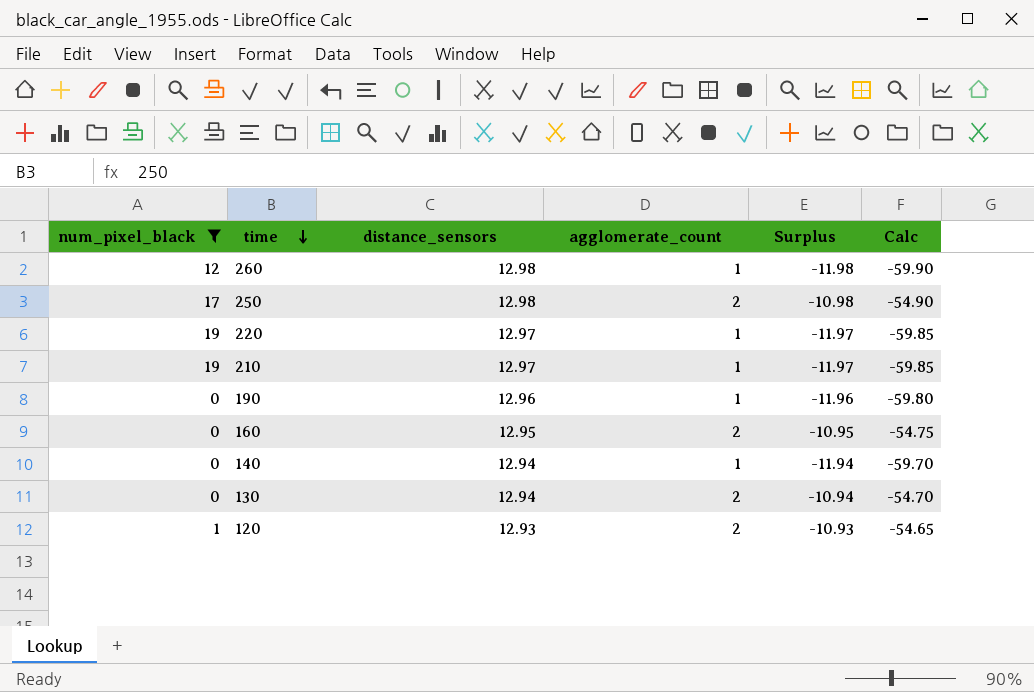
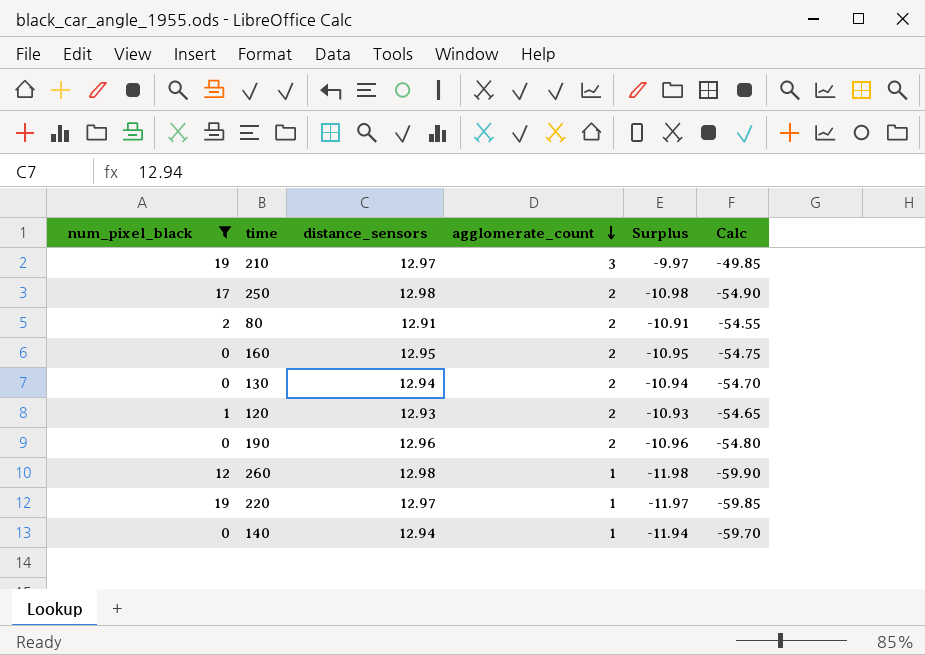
row order: time descending -> agglomerate_count descending
210 | agglomerate_count: 1 -> 3
210 | Surplus: -11.97 -> -9.97
210 | Calc: -59.85 -> -49.85
row 80: none -> 2 | 12.91 | 2 | -10.91 | -54.55
190 | agglomerate_count: 1 -> 2
190 | Surplus: -11.96 -> -10.96
190 | Calc: -59.80 -> -54.80

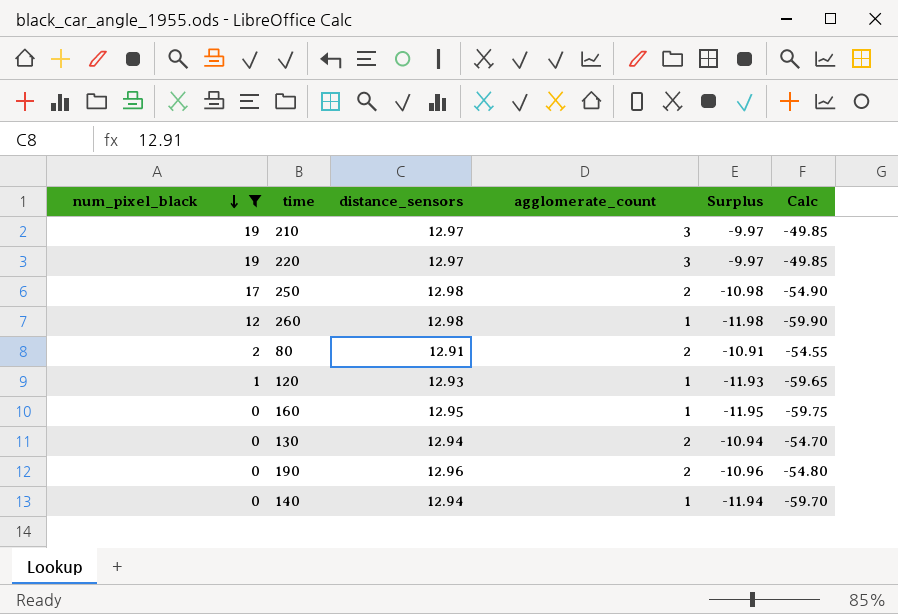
row order: agglomerate_count descending -> num_pixel_black descending
220 | agglomerate_count: 1 -> 3
220 | Surplus: -11.97 -> -9.97
220 | Calc: -59.85 -> -49.85
120 | agglomerate_count: 2 -> 1
120 | Surplus: -10.93 -> -11.93
120 | Calc: -54.65 -> -59.65
160 | agglomerate_count: 2 -> 1
160 | Surplus: -10.95 -> -11.95
160 | Calc: -54.75 -> -59.75

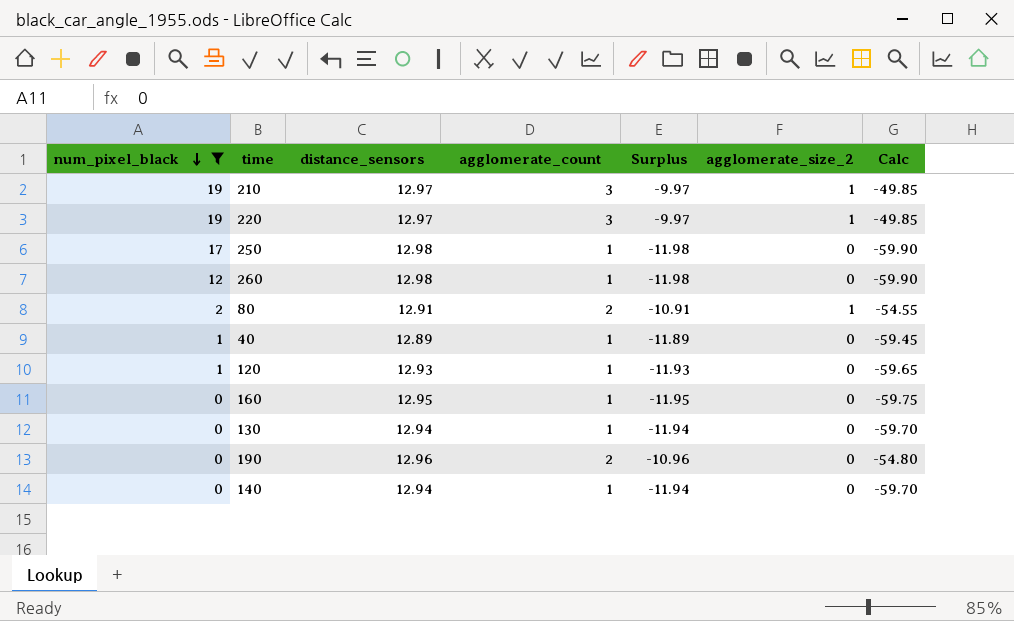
column agglomerate_size_2 | position: none -> 6
250 | agglomerate_count: 2 -> 1
250 | Surplus: -10.98 -> -11.98
250 | Calc: -54.90 -> -59.90
row 40: none -> 1 | 12.89 | 1 | -11.89 | 0 | -59.45
130 | agglomerate_count: 2 -> 1
130 | Surplus: -10.94 -> -11.94
130 | Calc: -54.70 -> -59.70

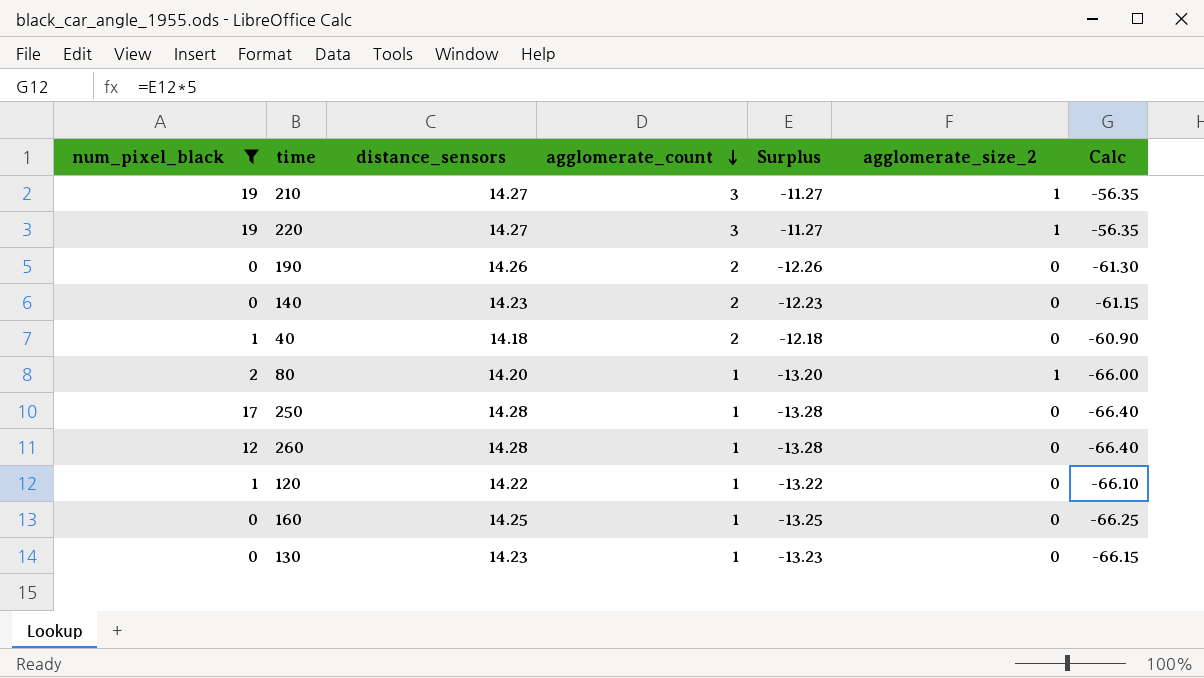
row order: num_pixel_black descending -> agglomerate_count descending
210 | distance_sensors: 12.97 -> 14.27
210 | Surplus: -9.97 -> -11.27
210 | Calc: -49.85 -> -56.35
220 | distance_sensors: 12.97 -> 14.27
220 | Surplus: -9.97 -> -11.27
220 | Calc: -49.85 -> -56.35
190 | distance_sensors: 12.96 -> 14.26
190 | Surplus: -10.96 -> -12.26
190 | Calc: -54.80 -> -61.30
140 | distance_sensors: 12.94 -> 14.23
140 | agglomerate_count: 1 -> 2
140 | Surplus: -11.94 -> -12.23
140 | Calc: -59.70 -> -61.15
40 | distance_sensors: 12.89 -> 14.18
40 | agglomerate_count: 1 -> 2
40 | Surplus: -11.89 -> -12.18
40 | Calc: -59.45 -> -60.90
80 | distance_sensors: 12.91 -> 14.20
80 | agglomerate_count: 2 -> 1
80 | Surplus: -10.91 -> -13.20
80 | Calc: -54.55 -> -66.00
250 | distance_sensors: 12.98 -> 14.28
250 | Surplus: -11.98 -> -13.28
250 | Calc: -59.90 -> -66.40
260 | distance_sensors: 12.98 -> 14.28
260 | Surplus: -11.98 -> -13.28
260 | Calc: -59.90 -> -66.40
120 | distance_sensors: 12.93 -> 14.22
120 | Surplus: -11.93 -> -13.22
120 | Calc: -59.65 -> -66.10
160 | distance_sensors: 12.95 -> 14.25
160 | Surplus: -11.95 -> -13.25
160 | Calc: -59.75 -> -66.25
130 | distance_sensors: 12.94 -> 14.23
130 | Surplus: -11.94 -> -13.23
130 | Calc: -59.70 -> -66.15

